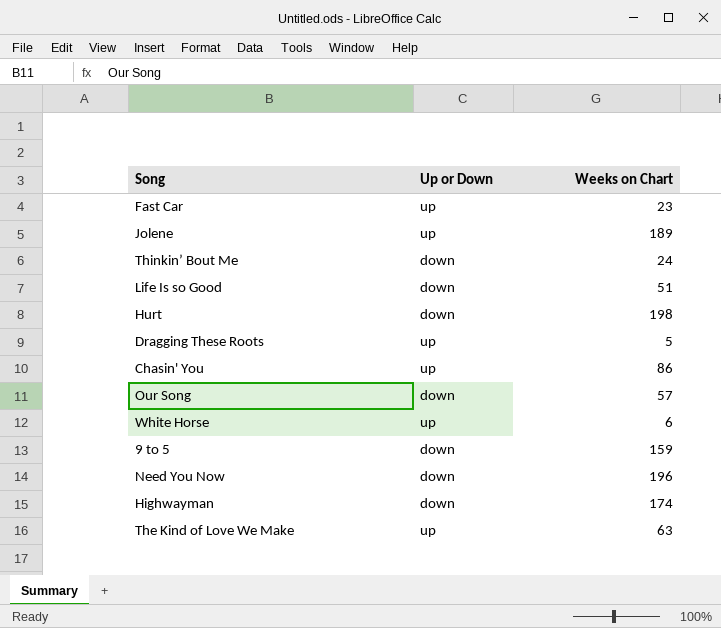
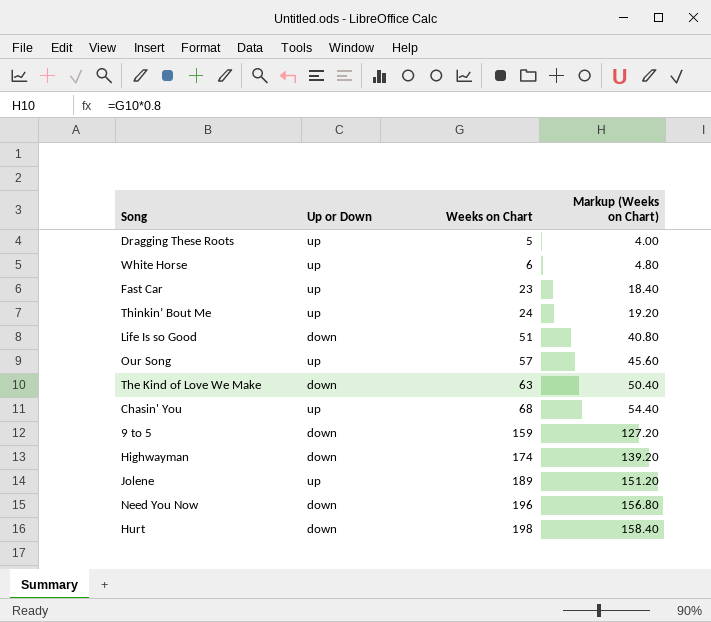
row order: none -> Weeks on Chart ascending
column Markup (Weeks on Chart) | formula: none -> [Weeks on Chart] * 0.8
Thinkin’ Bout Me | Up or Down: down -> up
Our Song | Up or Down: down -> up
The Kind of Love We Make | Up or Down: up -> down
Chasin' You | Weeks on Chart: 86 -> 68

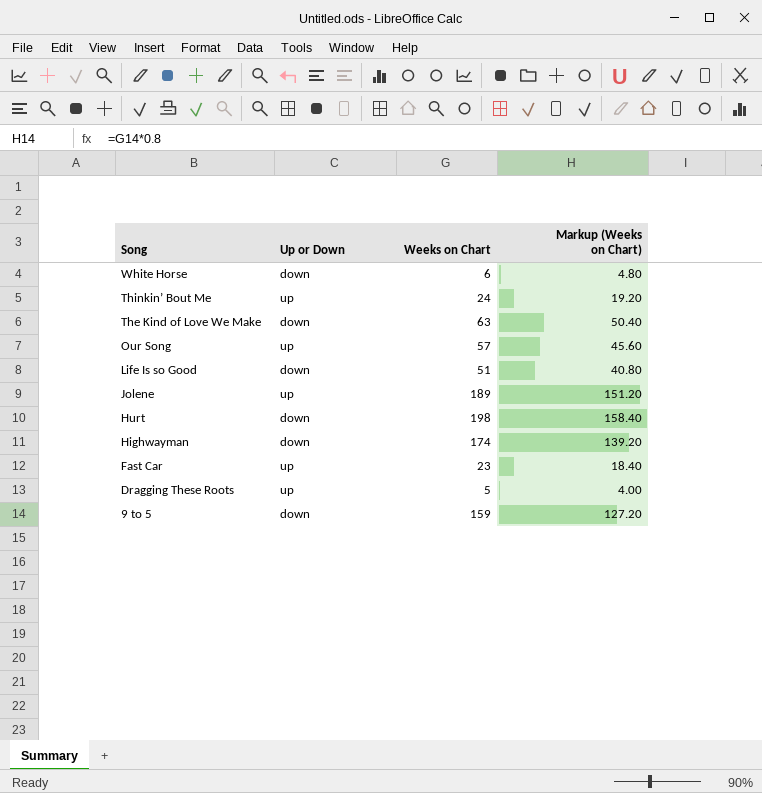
row order: Weeks on Chart ascending -> Song descending
row Chasin' You: up | 68 | 54.40 -> none
row Need You Now: down | 196 | 156.80 -> none
White Horse | Up or Down: up -> down

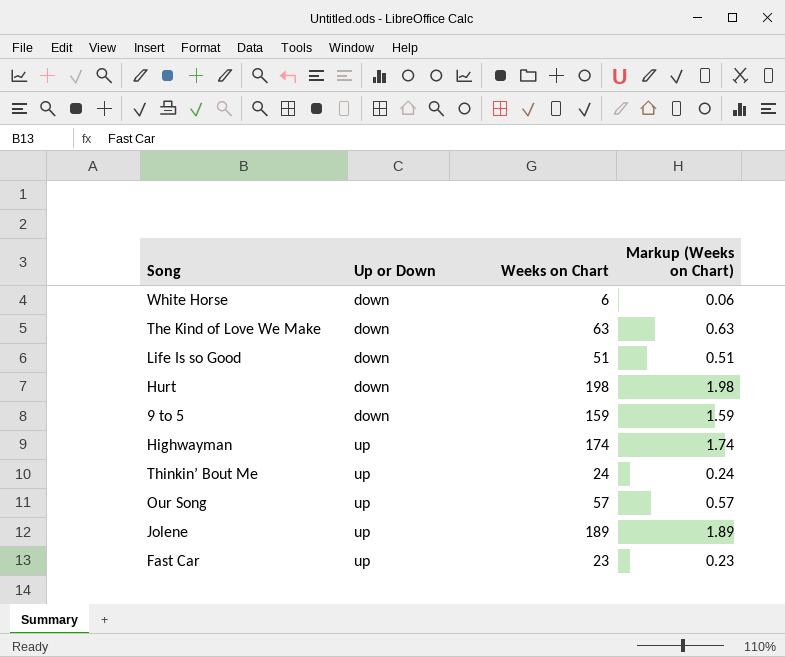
row order: Song descending -> Up or Down ascending
column Markup (Weeks on Chart) | formula: [Weeks on Chart] * 0.8 -> [Weeks on Chart] * 0.01
row Dragging These Roots: up | 5 | 4.00 -> none
Highwayman | Up or Down: down -> up

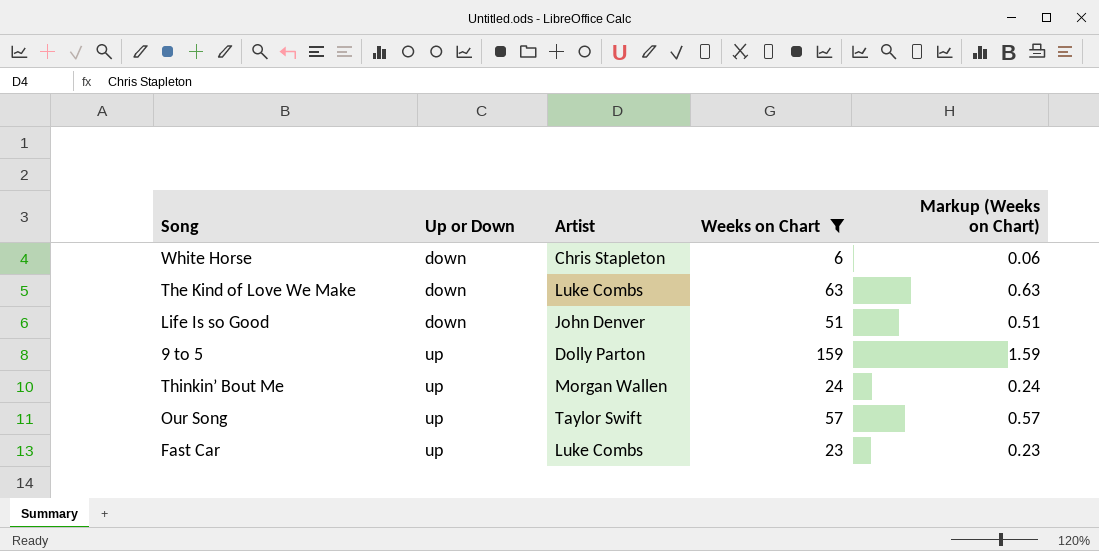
filter: none -> Weeks on Chart <= 159
column Artist | position: none -> 3
9 to 5 | Up or Down: down -> up

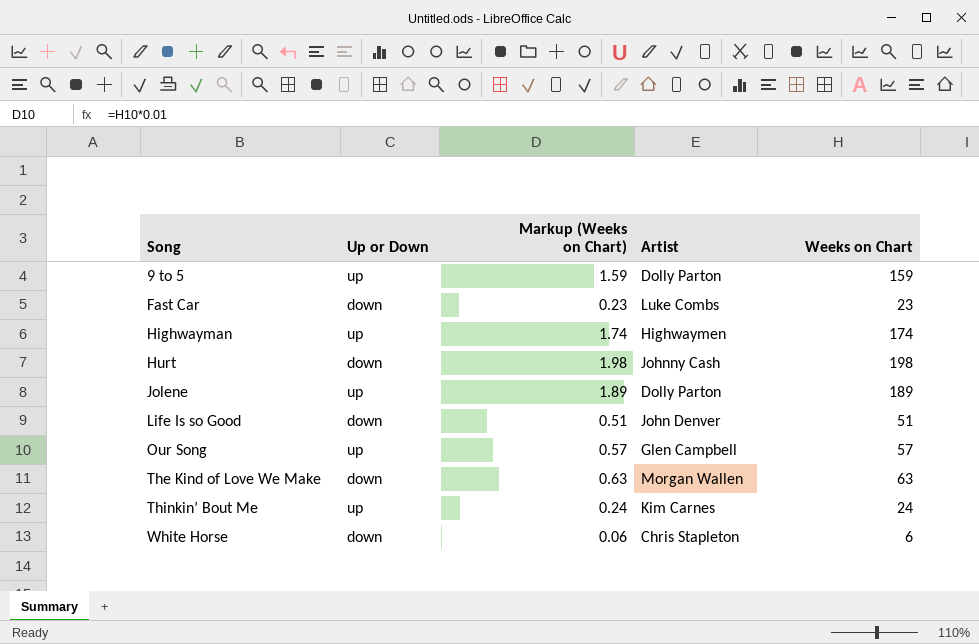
filter: Weeks on Chart <= 159 -> none
row order: Up or Down ascending -> Song ascending
column Markup (Weeks on Chart) | position: 5 -> 3
Fast Car | Up or Down: up -> down
Our Song | Artist: Taylor Swift -> Glen Campbell
The Kind of Love We Make | Artist: Luke Combs -> Morgan Wallen
Thinkin’ Bout Me | Artist: Morgan Wallen -> Kim Carnes

